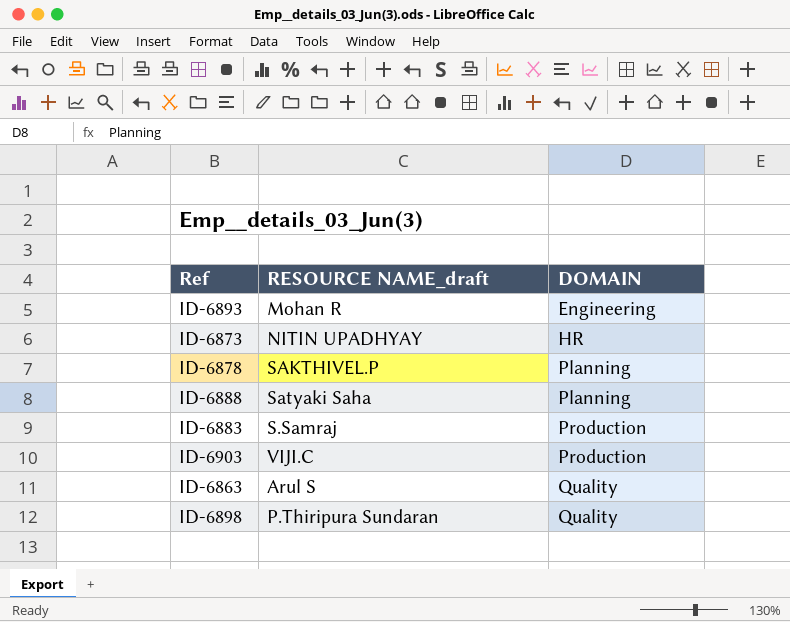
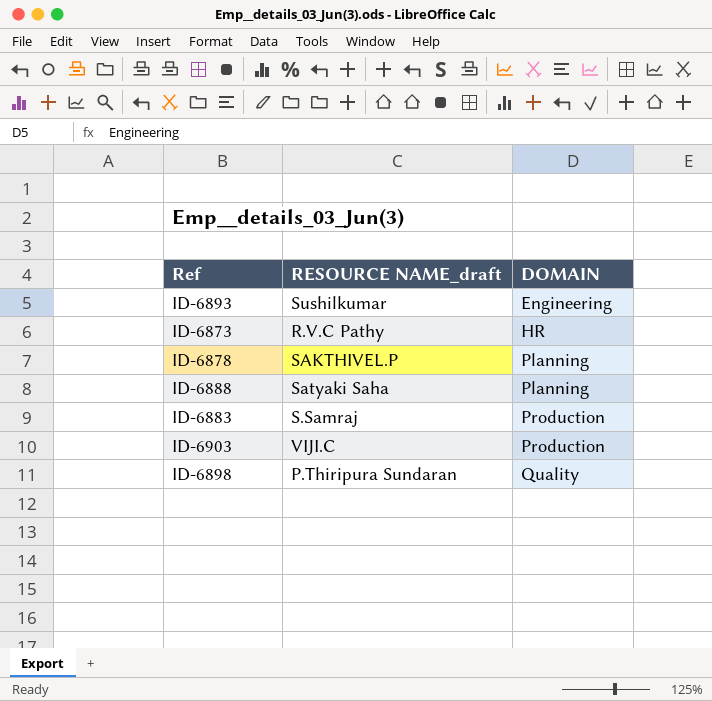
row ID-6863: Arul S | Quality -> none
ID-6893 | RESOURCE NAME_draft: Mohan R -> Sushilkumar
ID-6873 | RESOURCE NAME_draft: NITIN UPADHYAY -> R.V.C Pathy

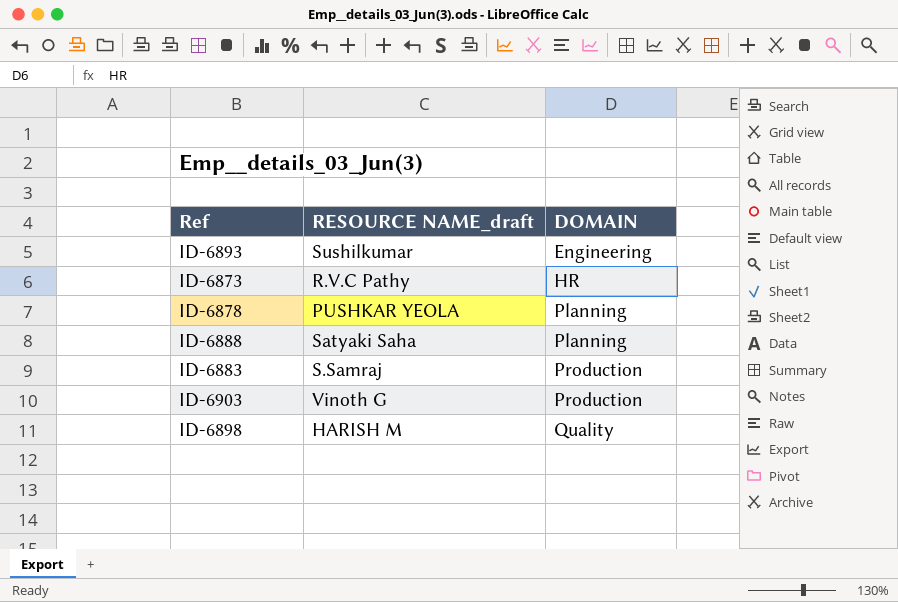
ID-6878 | RESOURCE NAME_draft: SAKTHIVEL.P -> PUSHKAR YEOLA
ID-6903 | RESOURCE NAME_draft: VIJI.C -> Vinoth G
ID-6898 | RESOURCE NAME_draft: P.Thiripura Sundaran -> HARISH M

